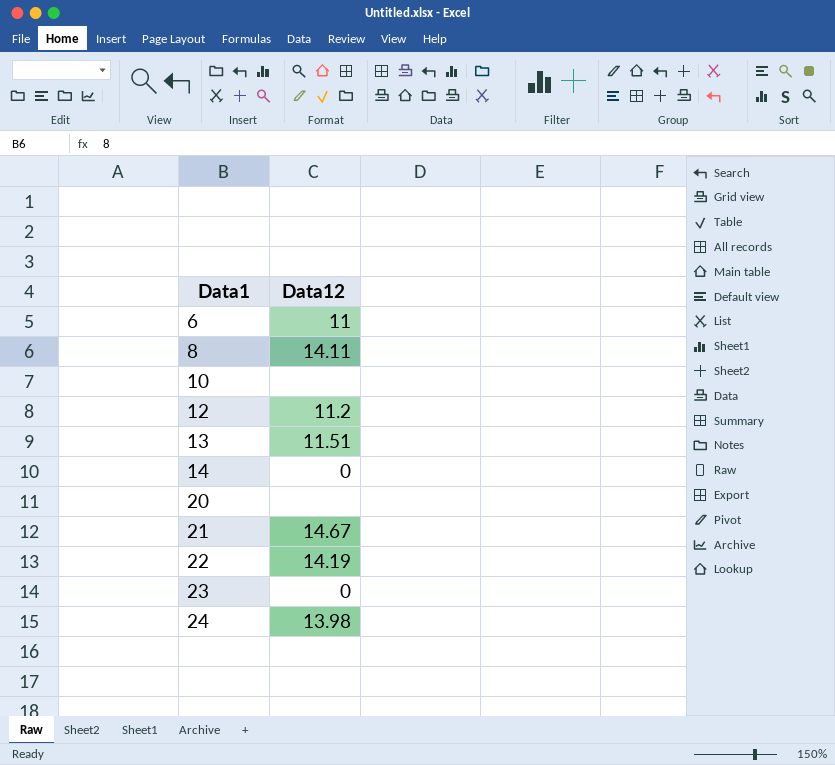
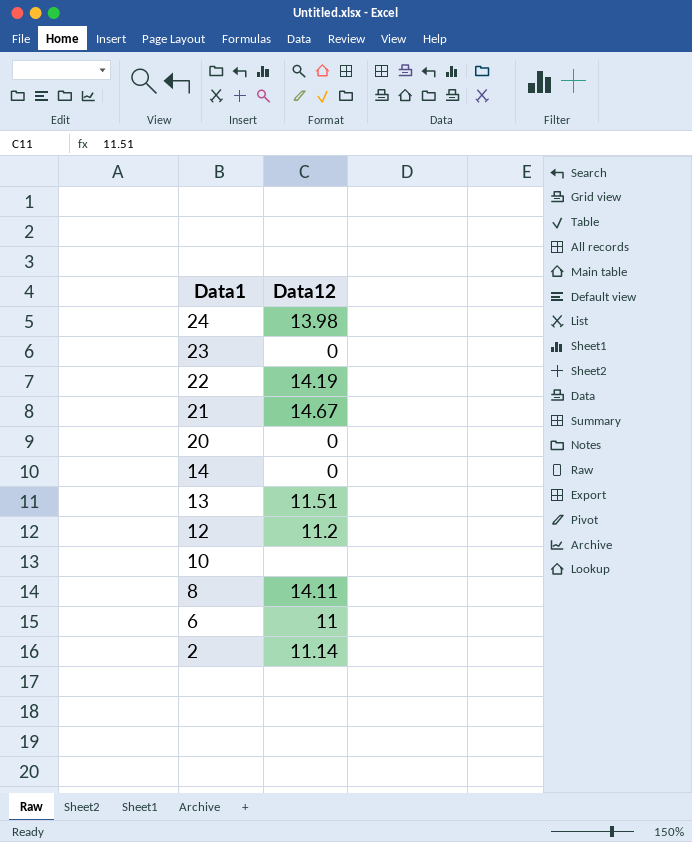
row order: Data1 ascending -> Data1 descending
20 | Data12: none -> 0
row 2: none -> 11.14

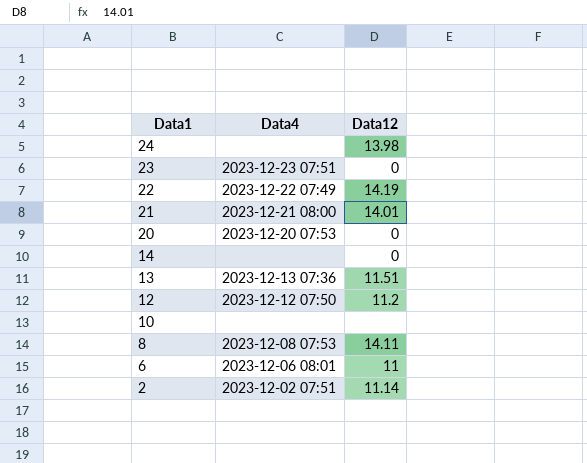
column Data4 | position: none -> 2
21 | Data12: 14.67 -> 14.01

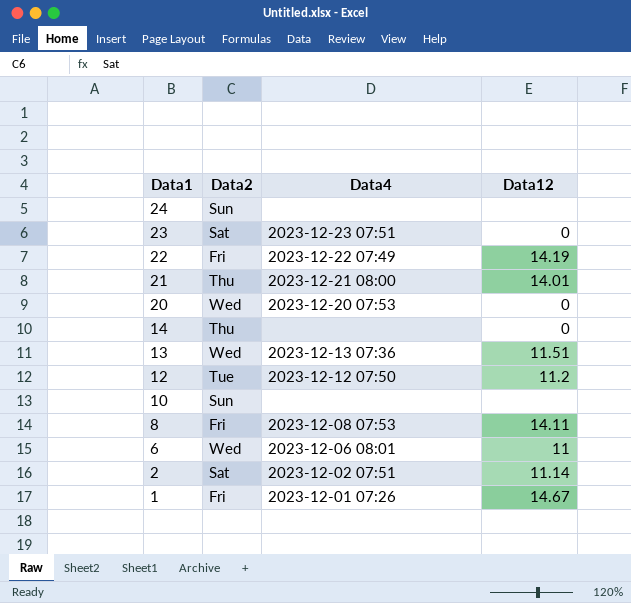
column Data2 | position: none -> 2
24 | Data12: 13.98 -> none
row 1: none -> Fri | 2023-12-01 07:26 | 14.67

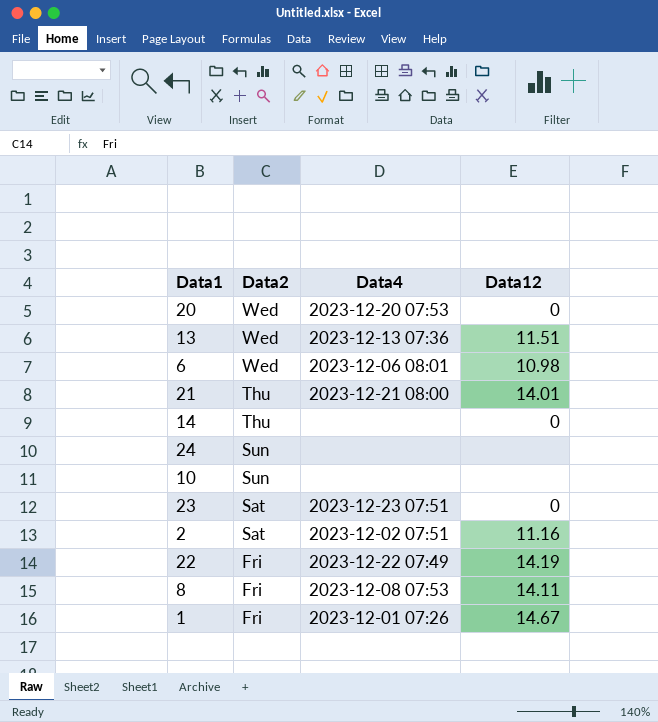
row order: Data1 descending -> Data2 descending
row 12: Tue | 2023-12-12 07:50 | 11.2 -> none
6 | Data12: 11 -> 10.98
2 | Data12: 11.14 -> 11.16

